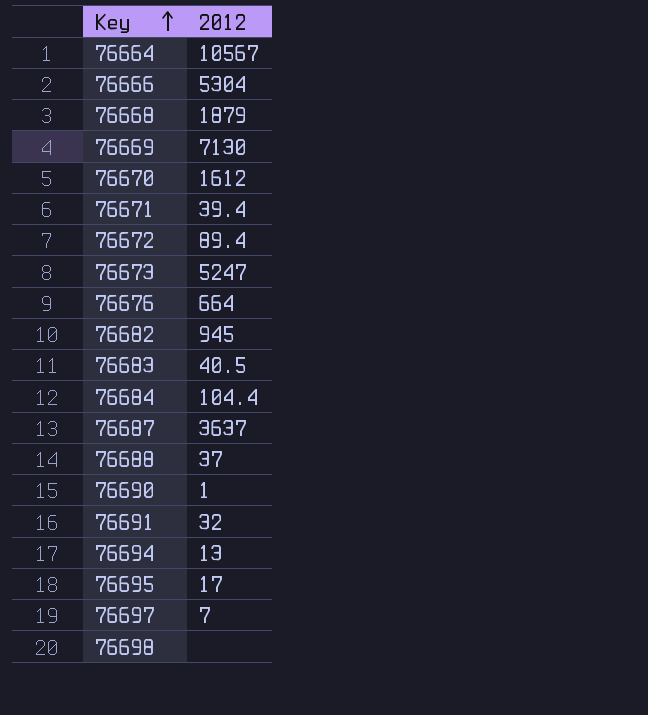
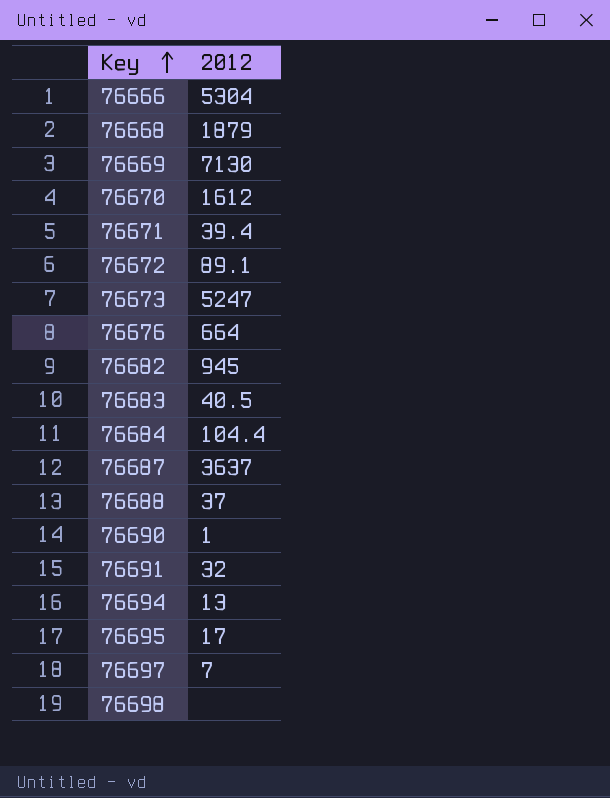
row 76664: 10567 -> none
76672 | 2012: 89.4 -> 89.1

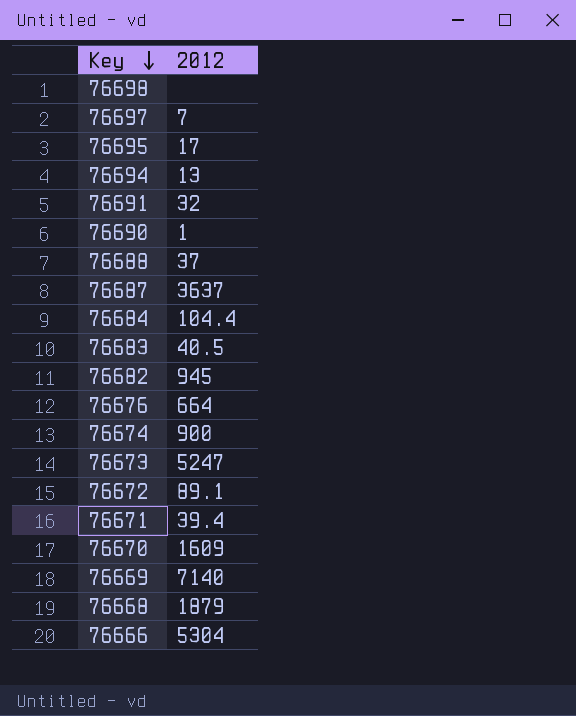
row order: Key ascending -> Key descending
row 76674: none -> 900
76670 | 2012: 1612 -> 1609
76669 | 2012: 7130 -> 7140

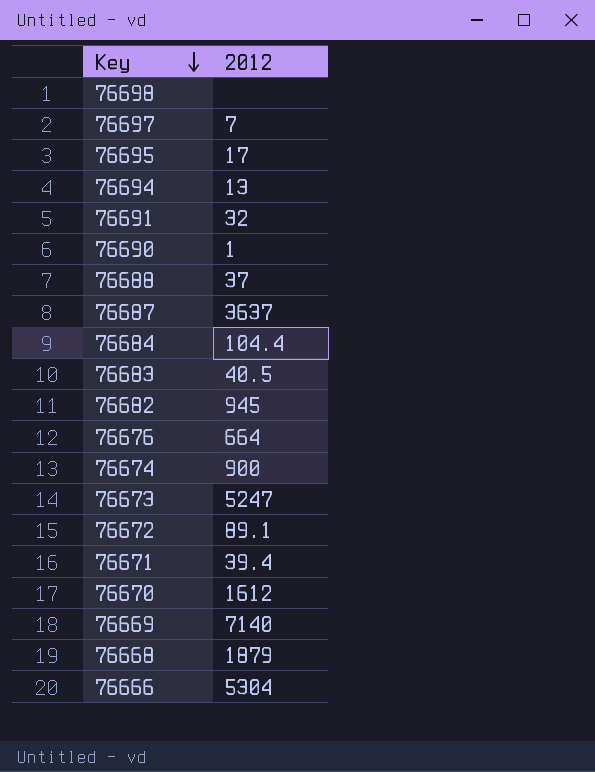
76670 | 2012: 1609 -> 1612

